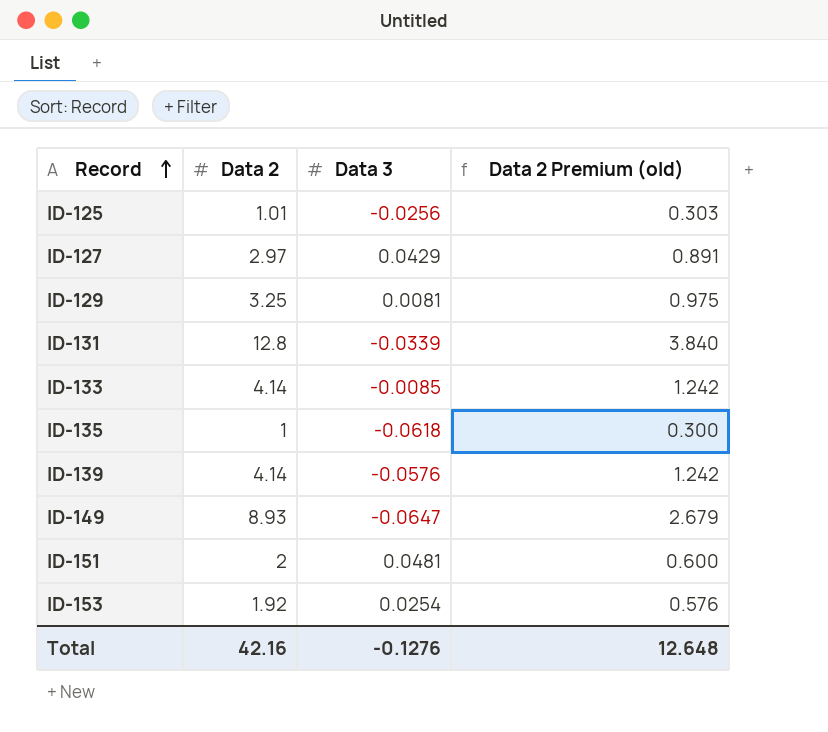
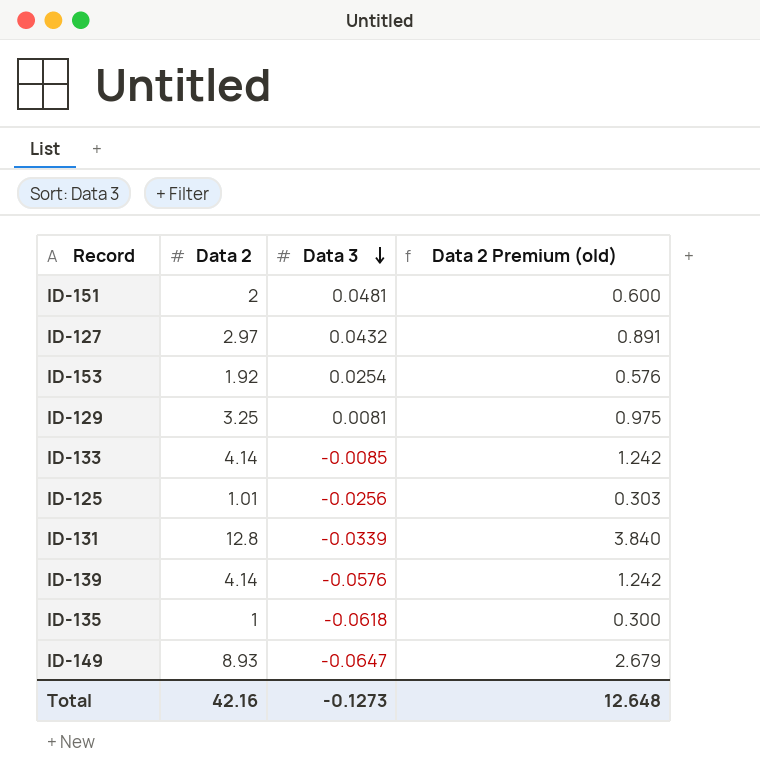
row order: Record ascending -> Data 3 descending
ID-127 | Data 3: 0.0429 -> 0.0432
Total | Data 3: -0.1276 -> -0.1273

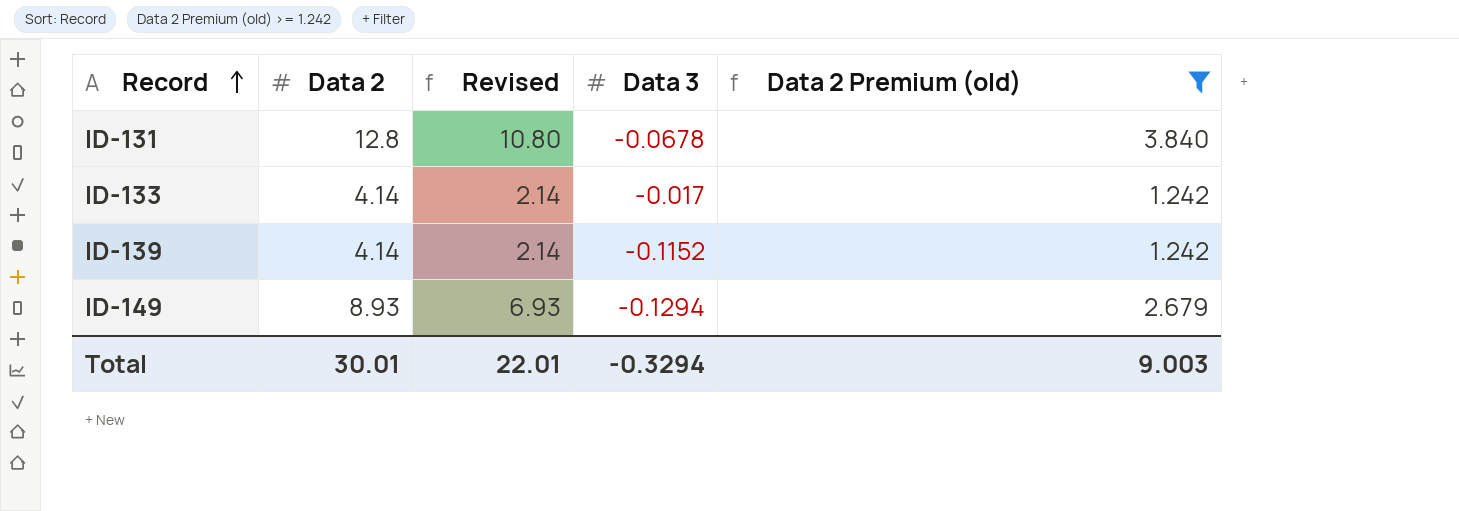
filter: none -> Data 2 Premium (old) >= 1.242
row order: Data 3 descending -> Record ascending
column Revised | formula: none -> [Data 2] - 2
ID-131 | Data 3: -0.0339 -> -0.0678
ID-133 | Data 3: -0.0085 -> -0.017
ID-139 | Data 3: -0.0576 -> -0.1152
ID-149 | Data 3: -0.0647 -> -0.1294
Total | Data 2: 42.16 -> 30.01
Total | Data 3: -0.1273 -> -0.3294
Total | Data 2 Premium (old): 12.648 -> 9.003

